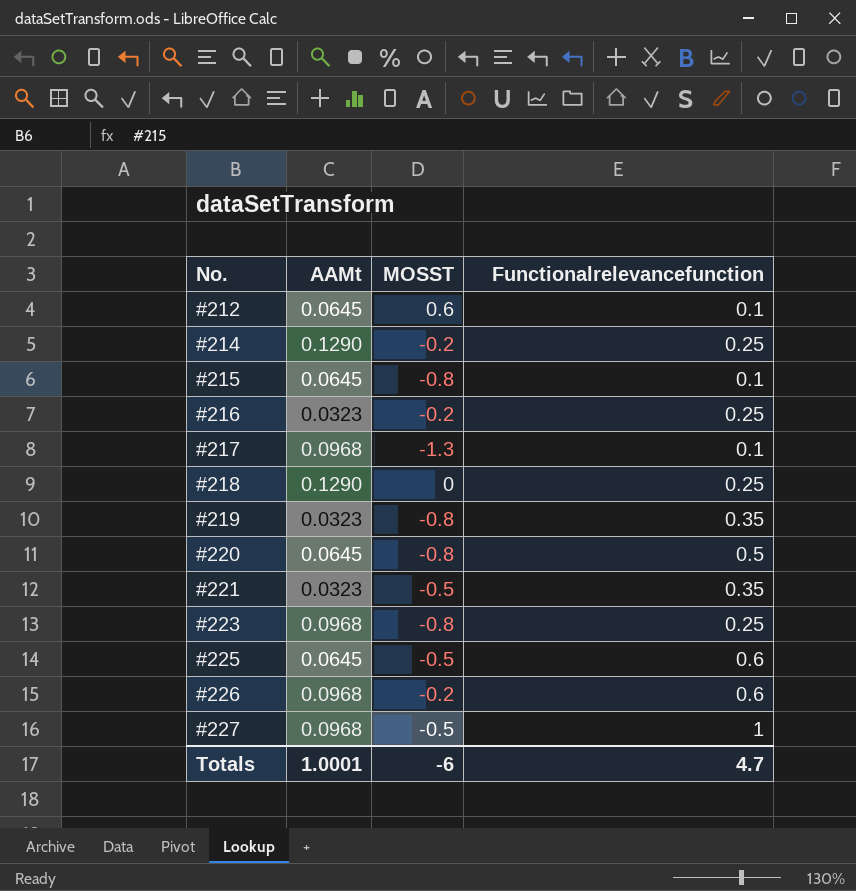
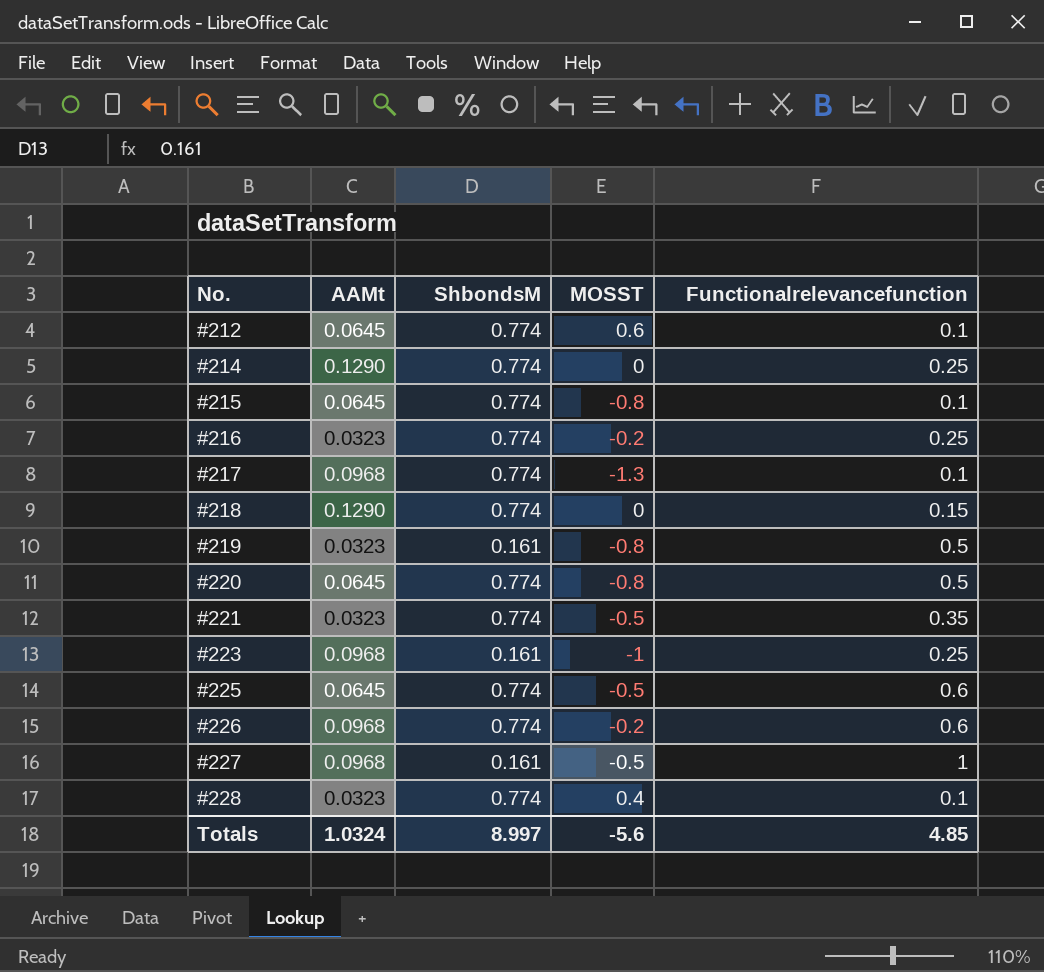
column ShbondsM | position: none -> 3
#214 | MOSST: -0.2 -> 0
#218 | Functionalrelevancefunction: 0.25 -> 0.15
#219 | Functionalrelevancefunction: 0.35 -> 0.5
#223 | MOSST: -0.8 -> -1
row #228: none -> 0.0323 | 0.774 | 0.4 | 0.1
Totals | AAMt: 1.0001 -> 1.0324
Totals | MOSST: -6 -> -5.6
Totals | Functionalrelevancefunction: 4.7 -> 4.85

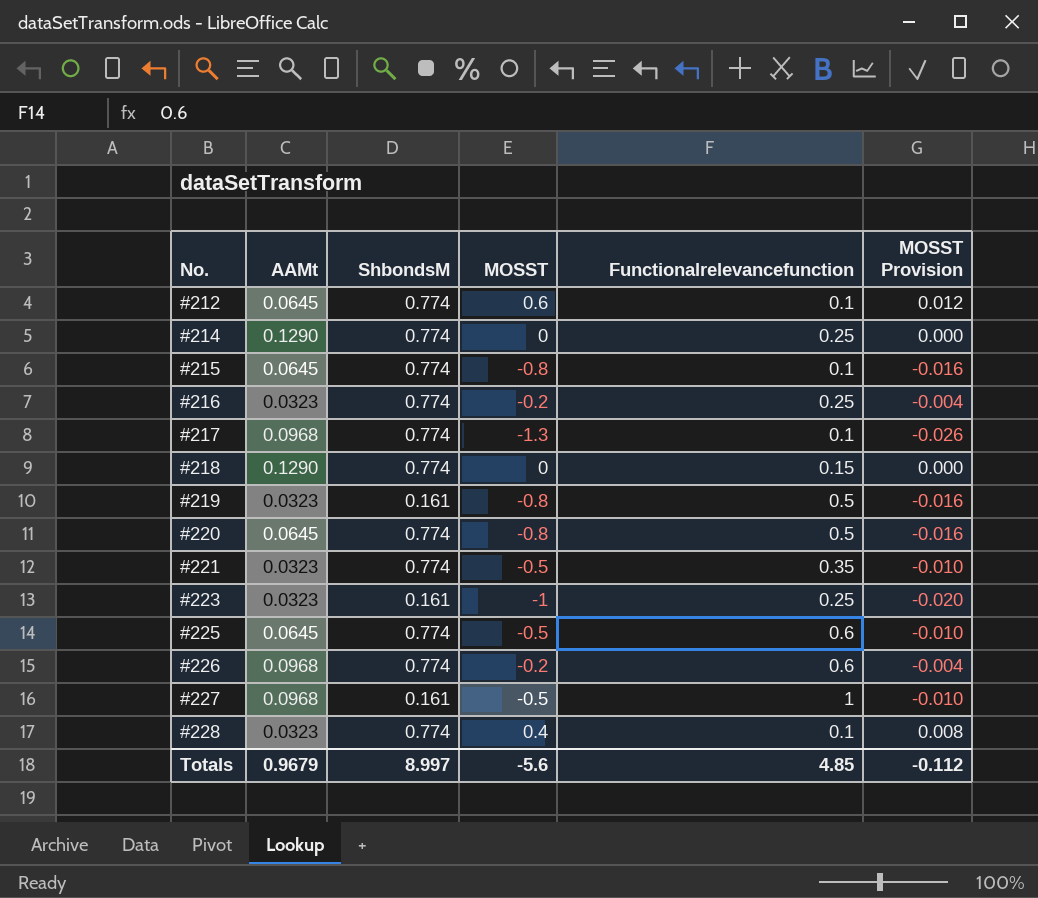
column MOSST Provision | formula: none -> [MOSST] * 0.02
#223 | AAMt: 0.0968 -> 0.0323
Totals | AAMt: 1.0324 -> 0.9679

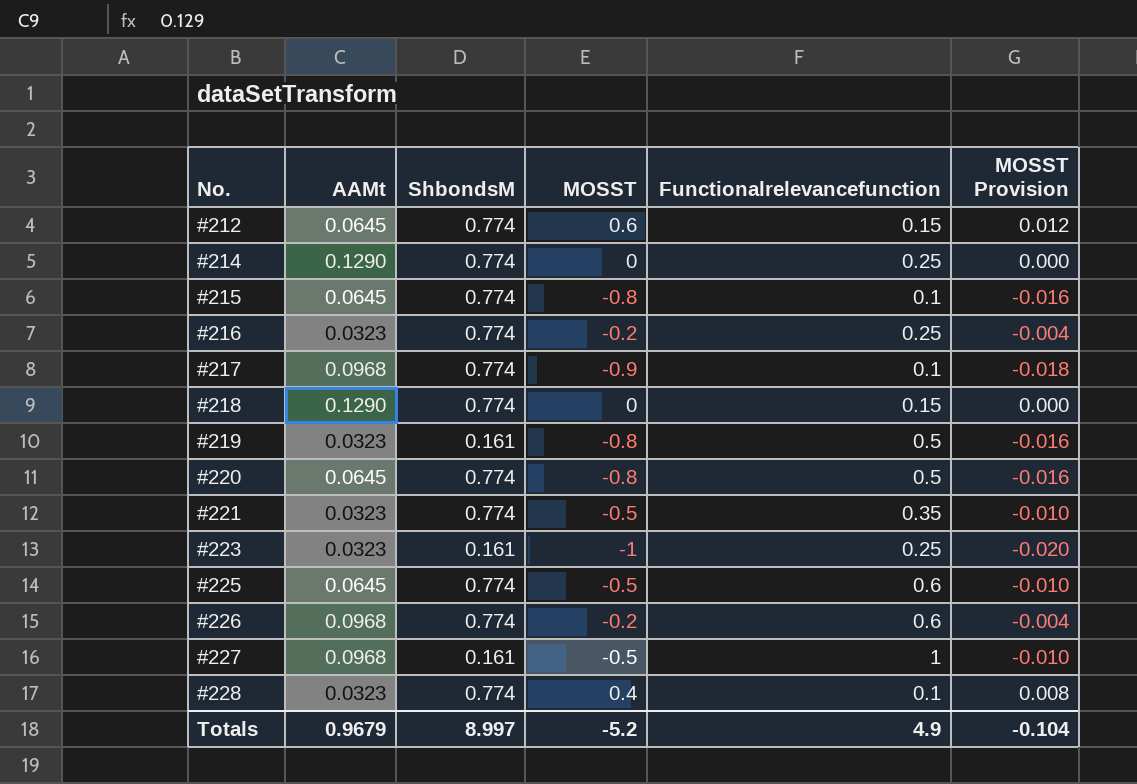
#212 | Functionalrelevancefunction: 0.1 -> 0.15
#217 | MOSST: -1.3 -> -0.9
#217 | MOSST Provision: -0.026 -> -0.018
Totals | MOSST: -5.6 -> -5.2
Totals | Functionalrelevancefunction: 4.85 -> 4.9
Totals | MOSST Provision: -0.112 -> -0.104

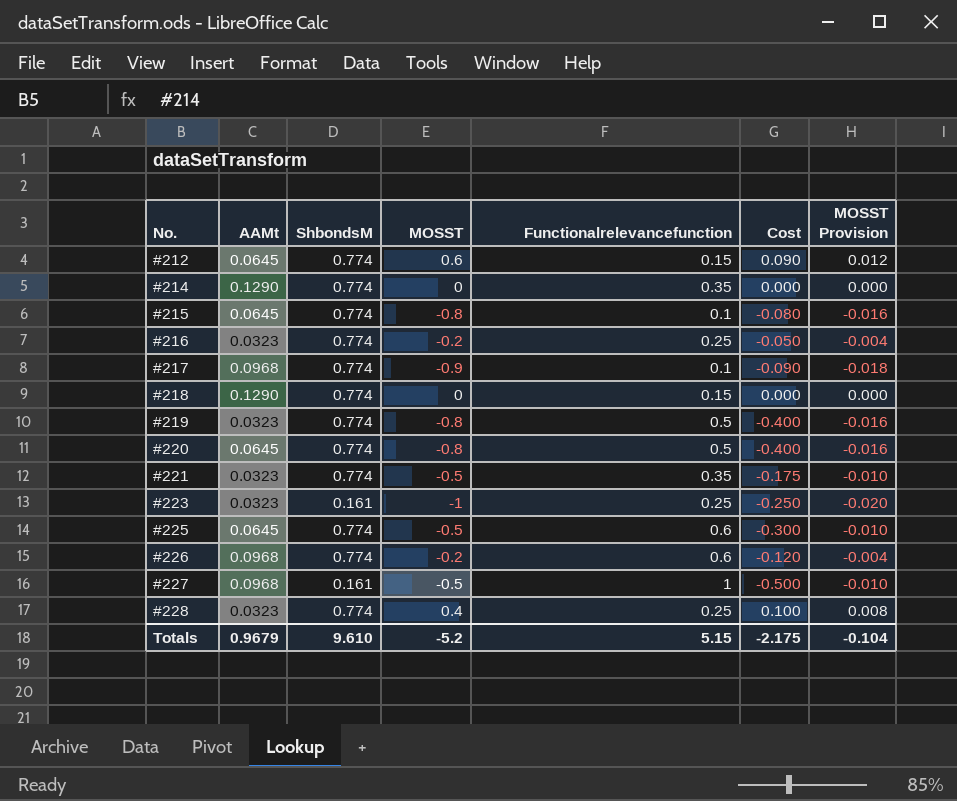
column Cost | formula: none -> [MOSST] * [Functionalrelevancefunction]
#214 | Functionalrelevancefunction: 0.25 -> 0.35
#219 | ShbondsM: 0.161 -> 0.774
#228 | Functionalrelevancefunction: 0.1 -> 0.25
Totals | ShbondsM: 8.997 -> 9.610
Totals | Functionalrelevancefunction: 4.9 -> 5.15

